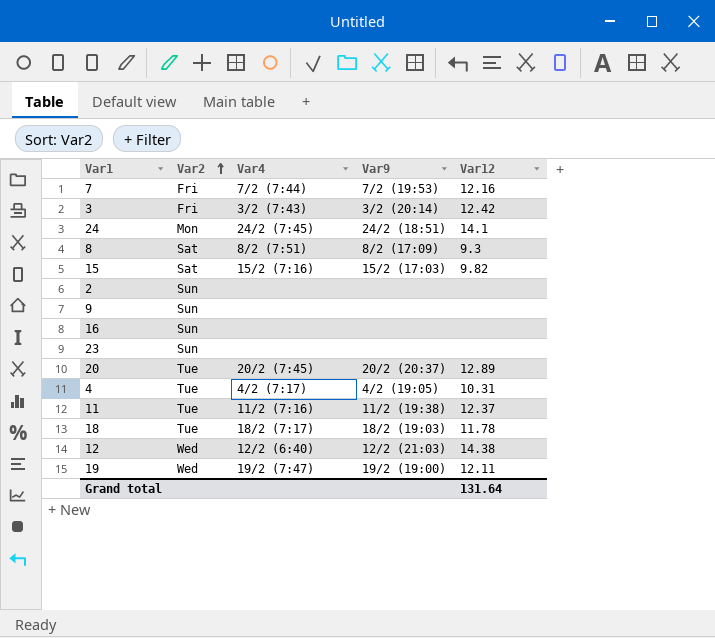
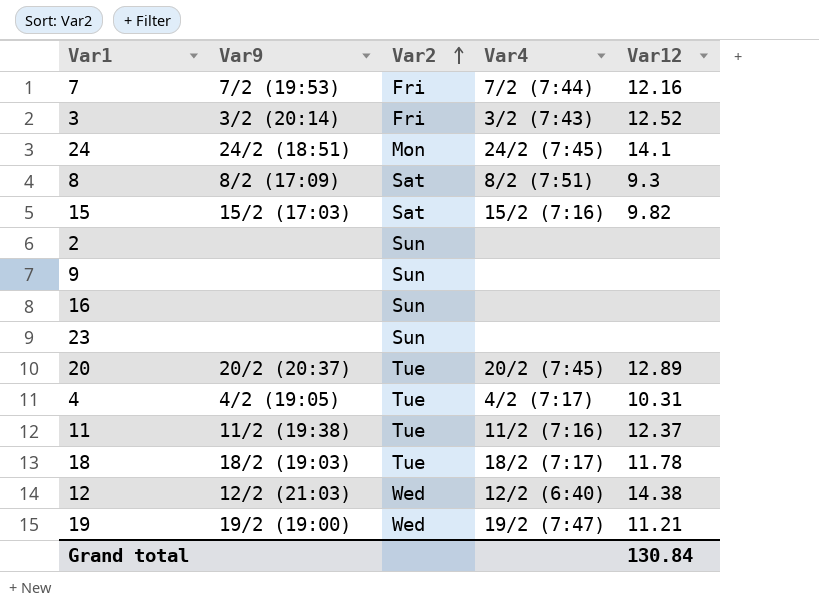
column Var9 | position: 4 -> 2
3 | Var12: 12.42 -> 12.52
19 | Var12: 12.11 -> 11.21
Grand total | Var12: 131.64 -> 130.84

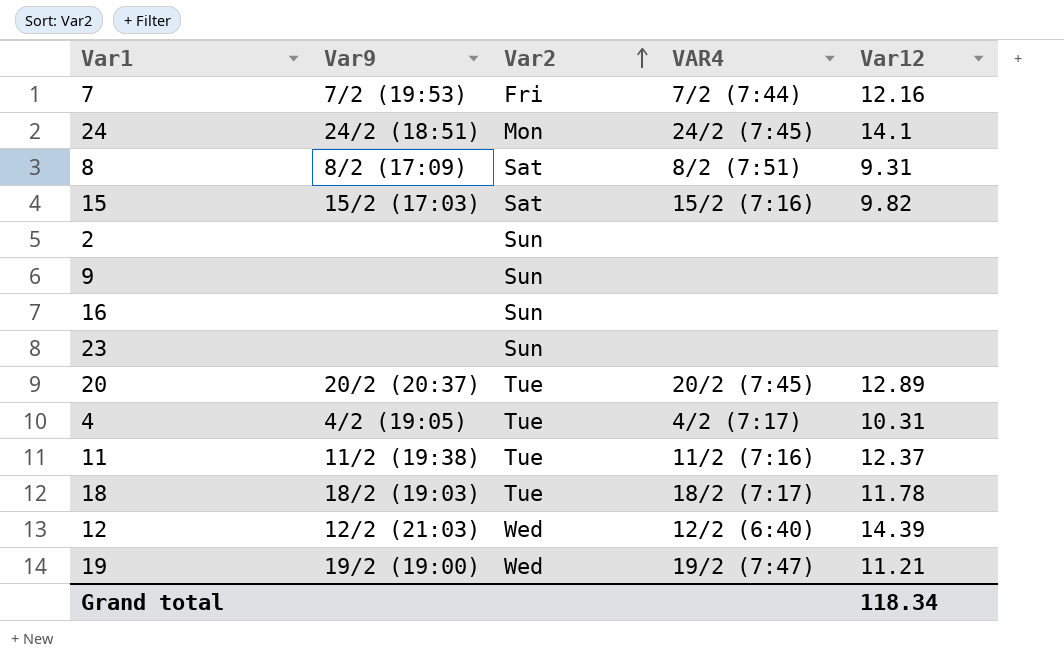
column name: Var4 -> VAR4
row 3: 3/2 (20:14) | Fri | 3/2 (7:43) | 12.52 -> none
8 | Var12: 9.3 -> 9.31
12 | Var12: 14.38 -> 14.39
Grand total | Var12: 130.84 -> 118.34

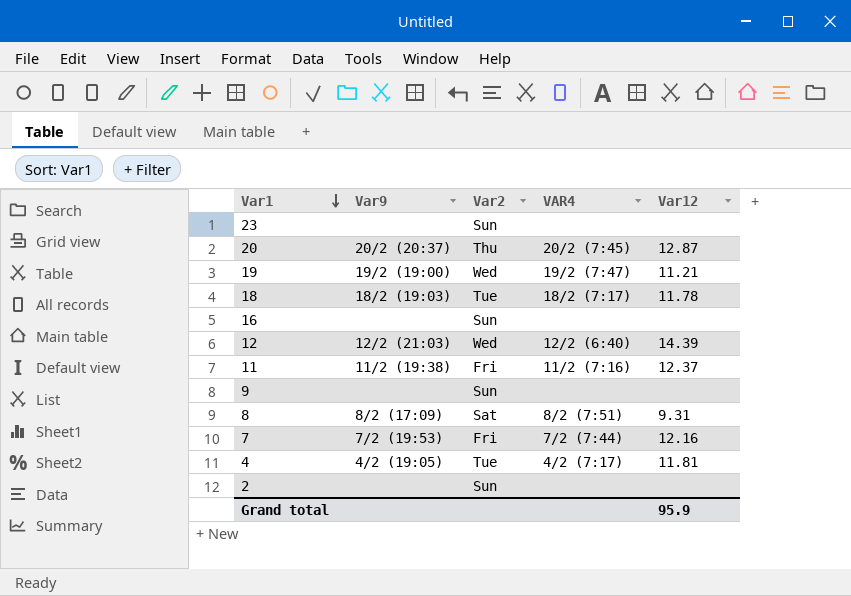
row order: Var2 ascending -> Var1 descending
row 24: 24/2 (18:51) | Mon | 24/2 (7:45) | 14.1 -> none
row 15: 15/2 (17:03) | Sat | 15/2 (7:16) | 9.82 -> none
20 | Var2: Tue -> Thu
20 | Var12: 12.89 -> 12.87
11 | Var2: Tue -> Fri
4 | Var12: 10.31 -> 11.81
Grand total | Var12: 118.34 -> 95.9

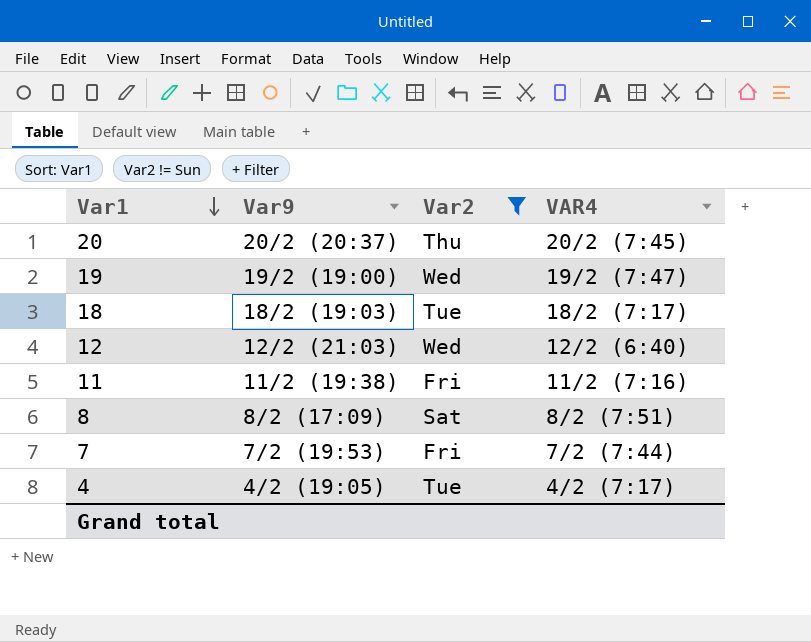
filter: none -> Var2 != Sun
column Var12 | position: 5 -> none

